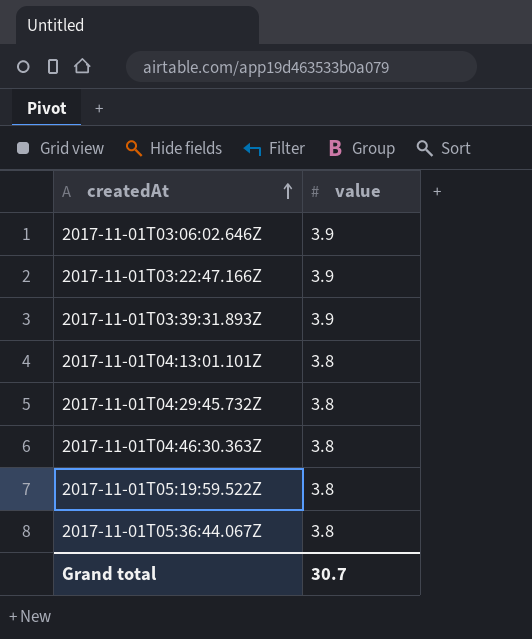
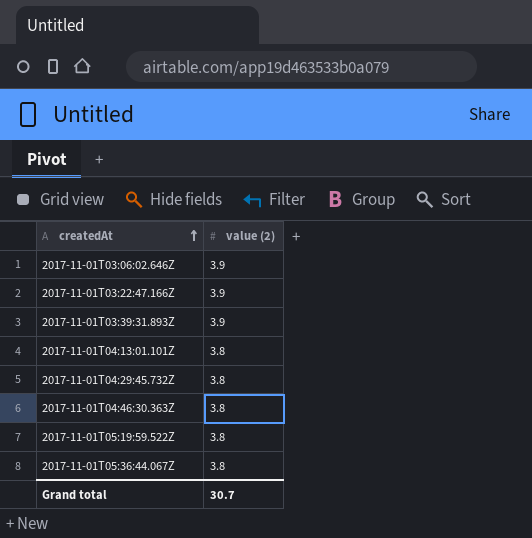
column name: value -> value (2)

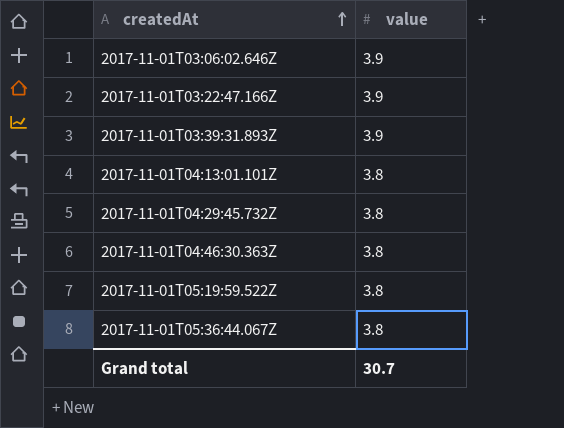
column name: value (2) -> value

